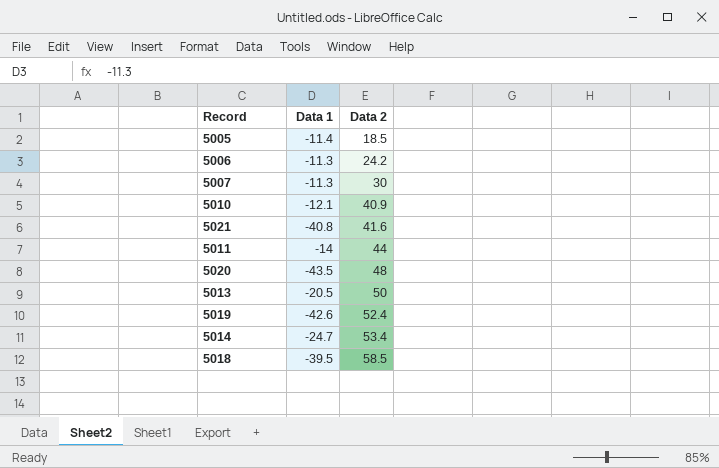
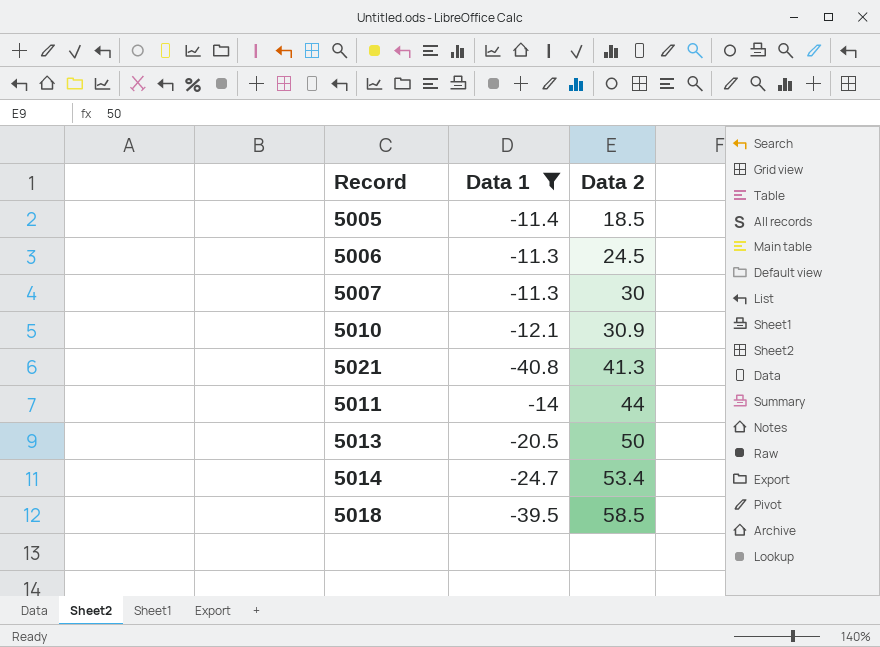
filter: none -> Data 1 >= -40.8
5006 | Data 2: 24.2 -> 24.5
5010 | Data 2: 40.9 -> 30.9
5021 | Data 2: 41.6 -> 41.3

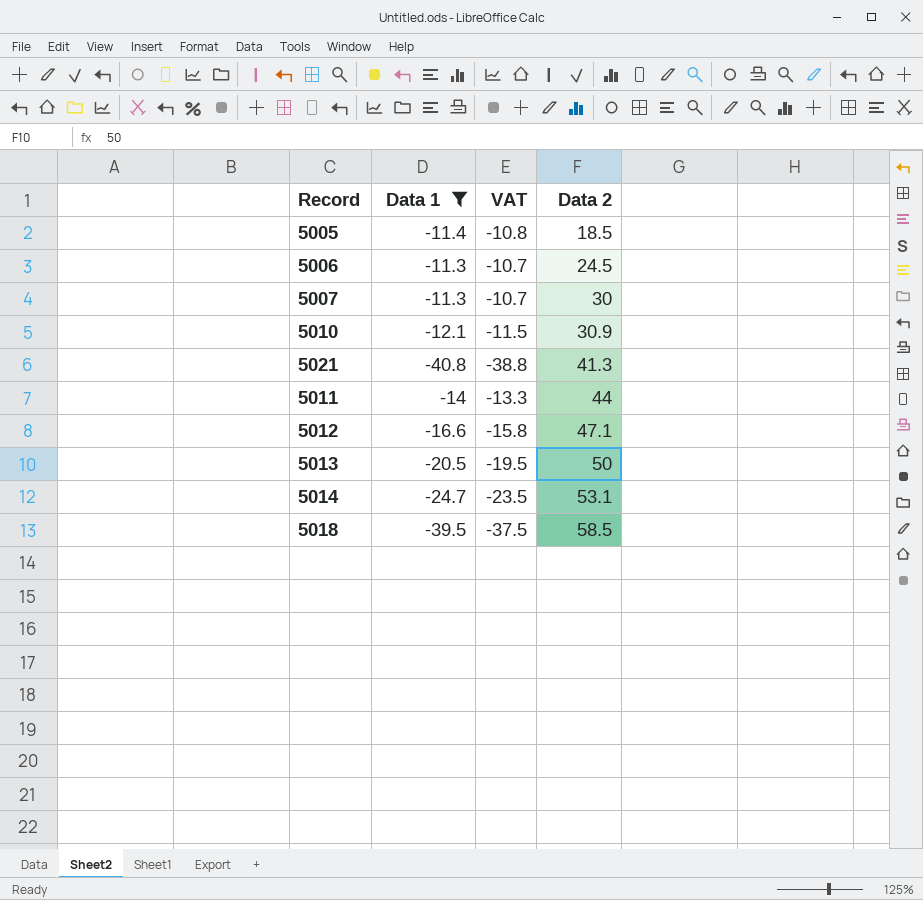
column VAT | formula: none -> [Data 1] * 0.95
row 5012: none -> -16.6 | -15.8 | 47.1
5014 | Data 2: 53.4 -> 53.1

